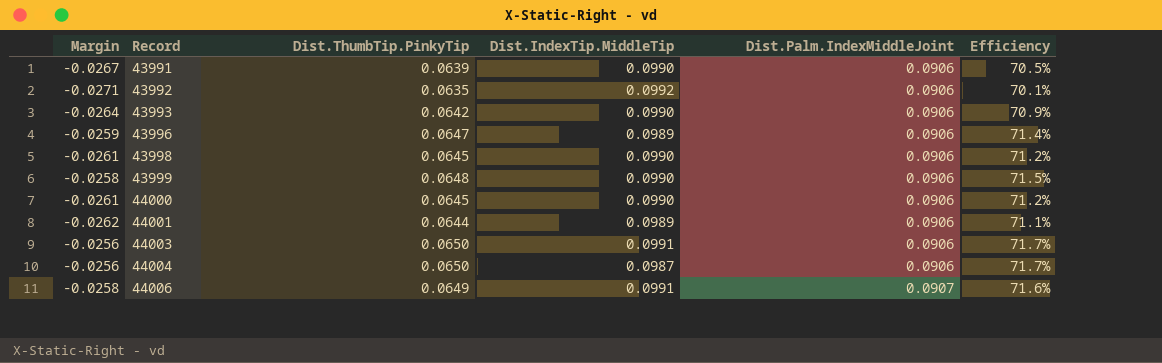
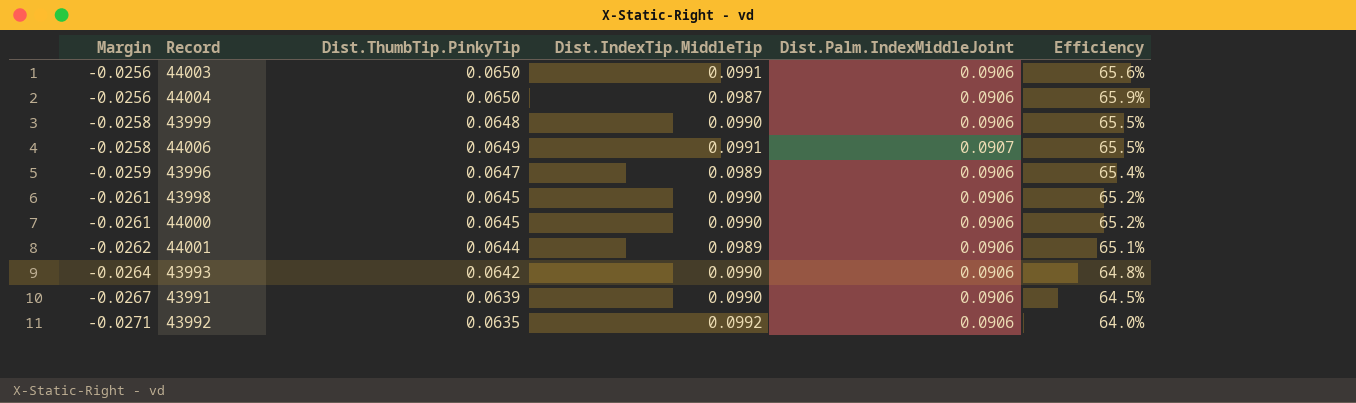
row order: Record ascending -> Margin descending
column Efficiency | formula: [Dist.ThumbTip.PinkyTip] / [Dist.Palm.IndexMiddleJoint] -> [Dist.ThumbTip.PinkyTip] / [Dist.IndexTip.MiddleTip]

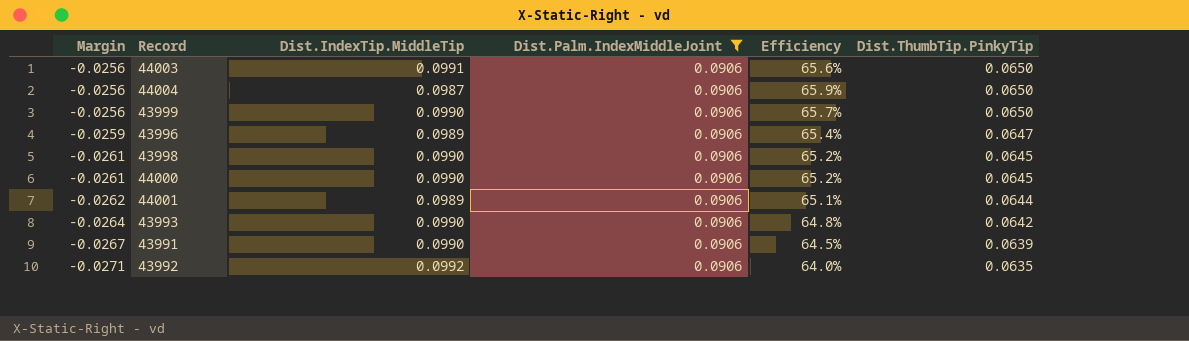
filter: none -> Dist.Palm.IndexMiddleJoint = 0.0906
column Dist.ThumbTip.PinkyTip | position: 3 -> 6
43999 | Margin: -0.0258 -> -0.0256
43999 | Efficiency: 65.5% -> 65.7%
43999 | Dist.ThumbTip.PinkyTip: 0.0648 -> 0.0650

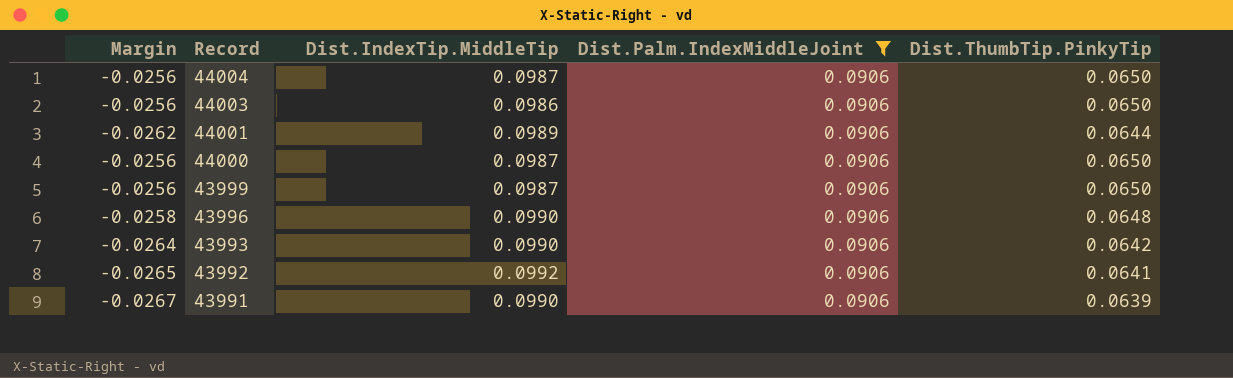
row order: Margin descending -> Record descending
column Efficiency | formula: [Dist.ThumbTip.PinkyTip] / [Dist.IndexTip.MiddleTip] -> none
row 43998: -0.0261 | 0.0990 | 0.0906 | 65.2% | 0.0645 -> none
44003 | Dist.IndexTip.MiddleTip: 0.0991 -> 0.0986
44000 | Margin: -0.0261 -> -0.0256
44000 | Dist.IndexTip.MiddleTip: 0.0990 -> 0.0987
44000 | Dist.ThumbTip.PinkyTip: 0.0645 -> 0.0650
43999 | Dist.IndexTip.MiddleTip: 0.0990 -> 0.0987
43996 | Margin: -0.0259 -> -0.0258
43996 | Dist.IndexTip.MiddleTip: 0.0989 -> 0.0990
43996 | Dist.ThumbTip.PinkyTip: 0.0647 -> 0.0648
43992 | Margin: -0.0271 -> -0.0265
43992 | Dist.ThumbTip.PinkyTip: 0.0635 -> 0.0641

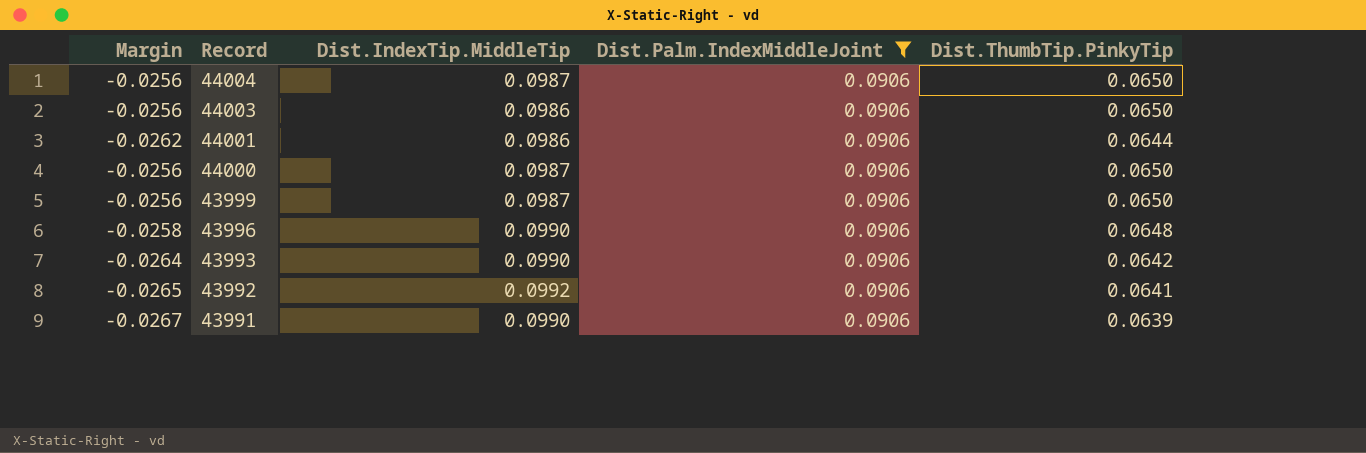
44001 | Dist.IndexTip.MiddleTip: 0.0989 -> 0.0986

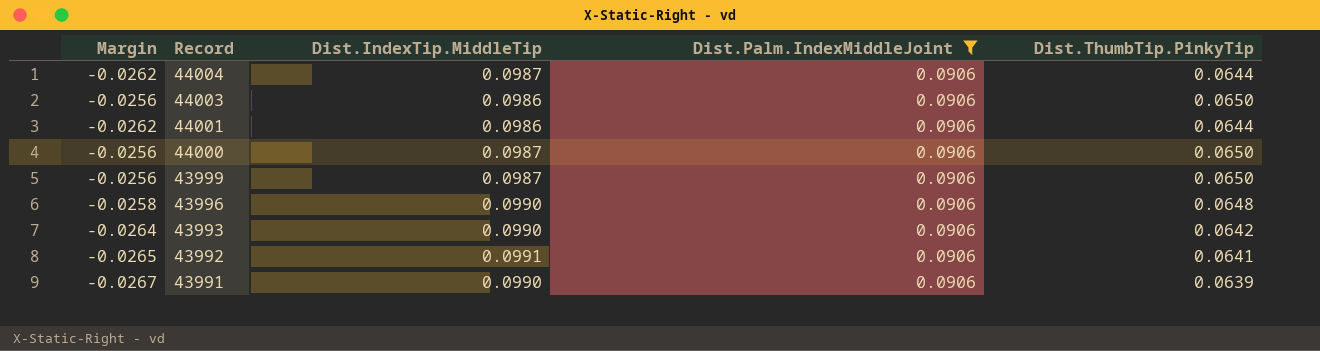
44004 | Margin: -0.0256 -> -0.0262
44004 | Dist.ThumbTip.PinkyTip: 0.0650 -> 0.0644
43992 | Dist.IndexTip.MiddleTip: 0.0992 -> 0.0991

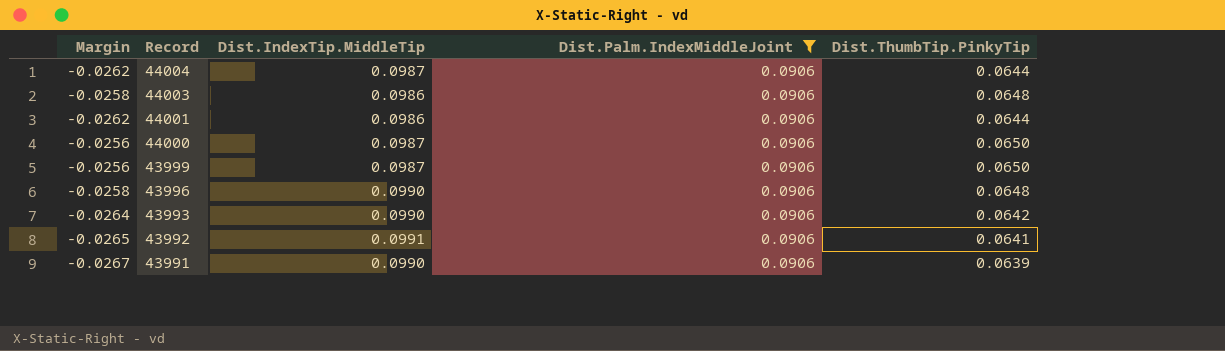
44003 | Margin: -0.0256 -> -0.0258
44003 | Dist.ThumbTip.PinkyTip: 0.0650 -> 0.0648

